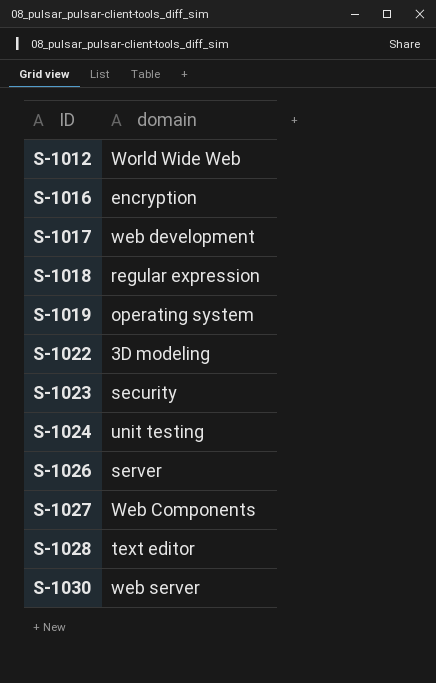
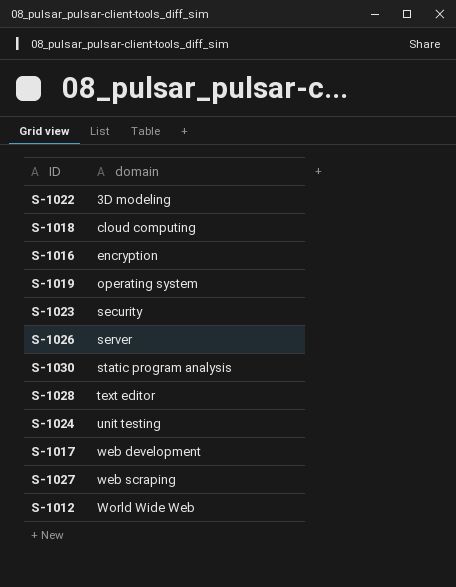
row order: ID ascending -> domain ascending
S-1018 | domain: regular expression -> cloud computing
S-1030 | domain: web server -> static program analysis
S-1027 | domain: Web Components -> web scraping

